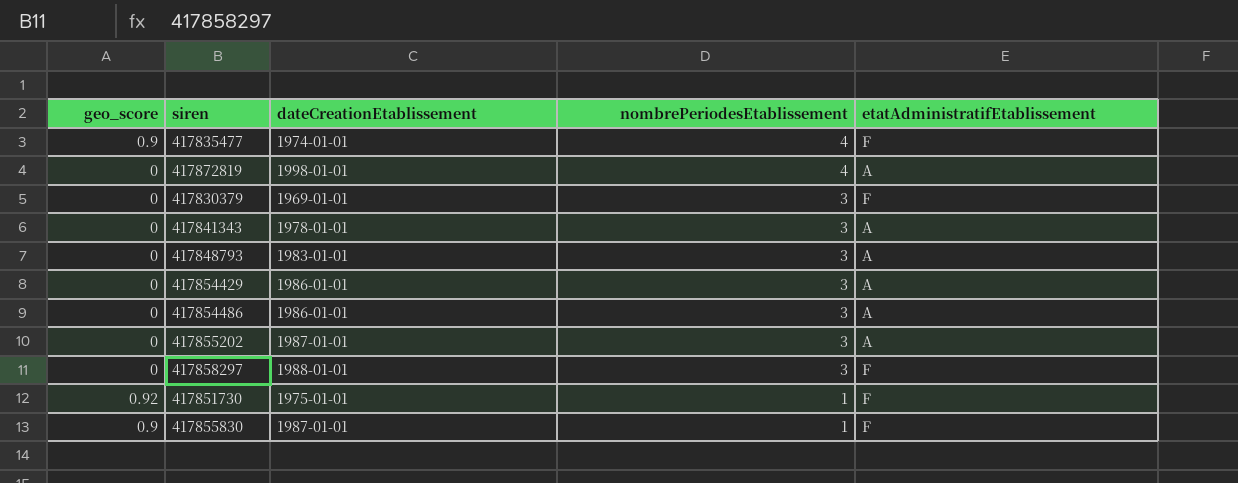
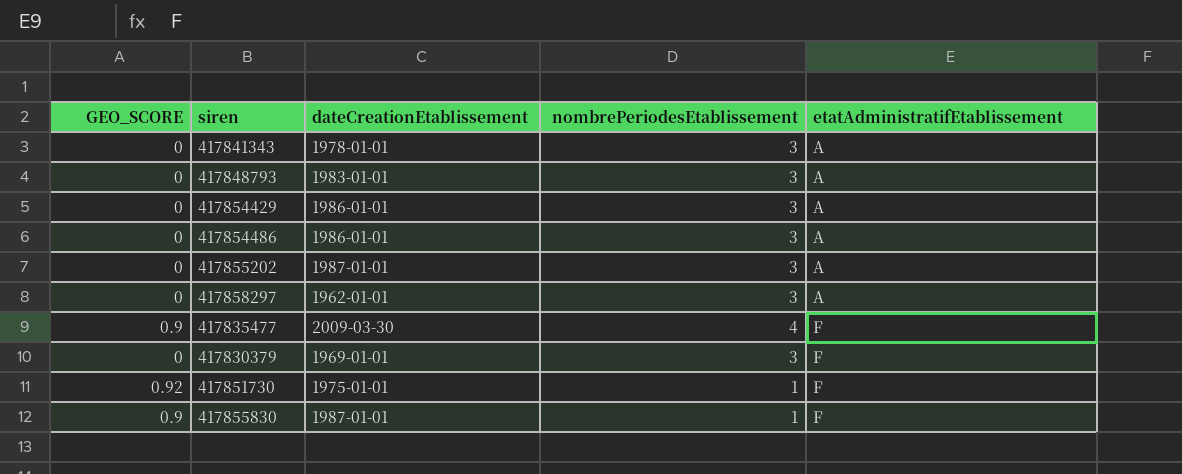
row order: nombrePeriodesEtablissement descending -> etatAdministratifEtablissement ascending
column name: geo_score -> GEO_SCORE
row 417872819: 0 | 1998-01-01 | 4 | A -> none
417858297 | dateCreationEtablissement: 1988-01-01 -> 1962-01-01
417858297 | etatAdministratifEtablissement: F -> A
417835477 | dateCreationEtablissement: 1974-01-01 -> 2009-03-30

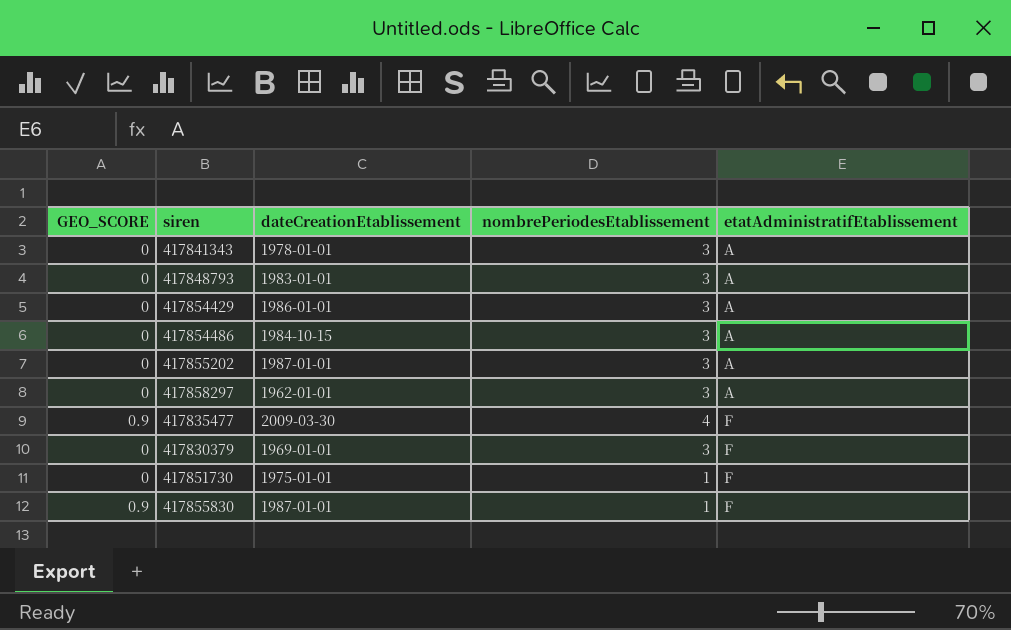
417854486 | dateCreationEtablissement: 1986-01-01 -> 1984-10-15
417851730 | GEO_SCORE: 0.92 -> 0

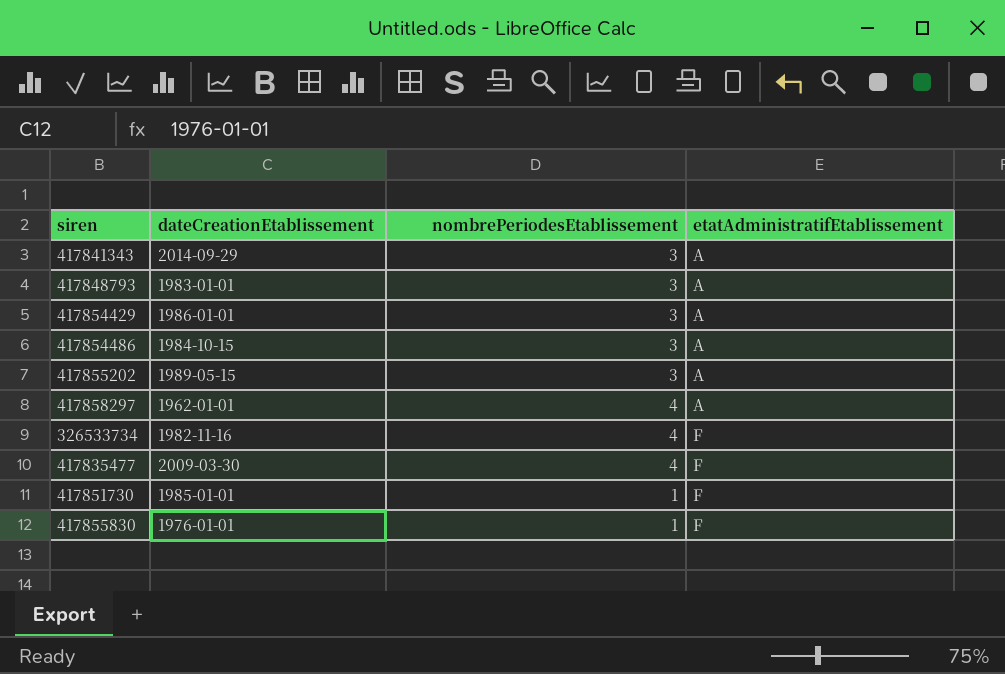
column GEO_SCORE | position: 1 -> none
row 417830379: 0 | 1969-01-01 | 3 | F -> none
417841343 | dateCreationEtablissement: 1978-01-01 -> 2014-09-29
417855202 | dateCreationEtablissement: 1987-01-01 -> 1989-05-15
417858297 | nombrePeriodesEtablissement: 3 -> 4
row 326533734: none -> 1982-11-16 | 4 | F
417851730 | dateCreationEtablissement: 1975-01-01 -> 1985-01-01
417855830 | dateCreationEtablissement: 1987-01-01 -> 1976-01-01

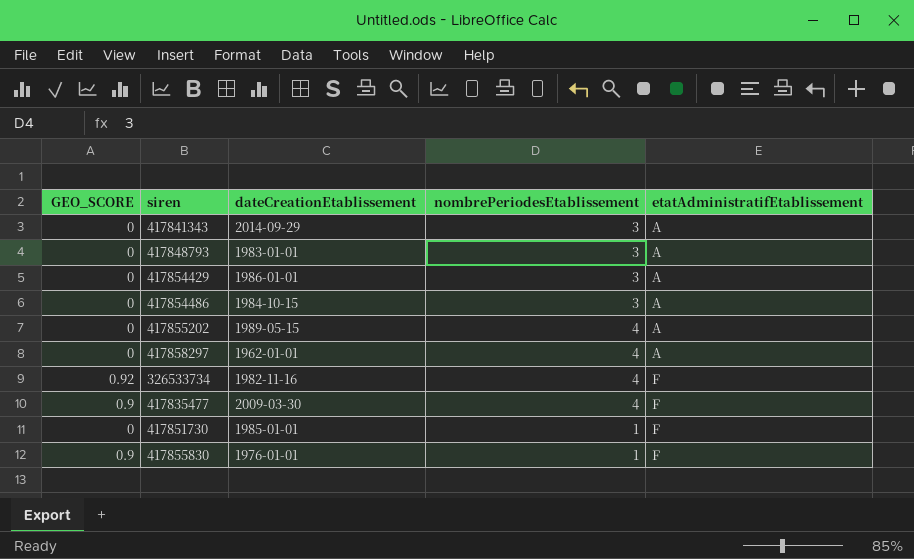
column GEO_SCORE | position: none -> 1
417855202 | nombrePeriodesEtablissement: 3 -> 4

